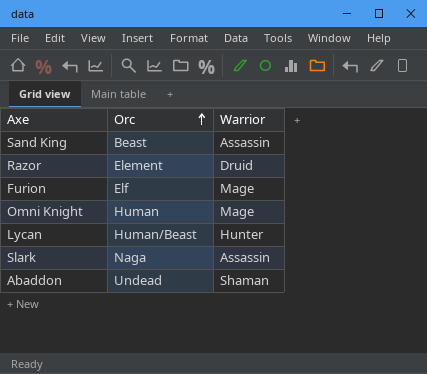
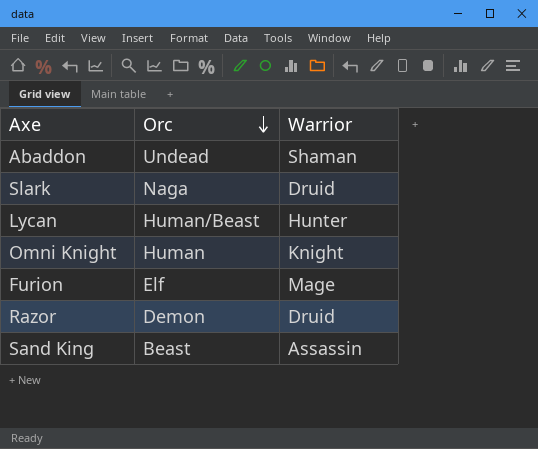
row order: Orc ascending -> Orc descending
Slark | Warrior: Assassin -> Druid
Omni Knight | Warrior: Mage -> Knight
Razor | Orc: Element -> Demon

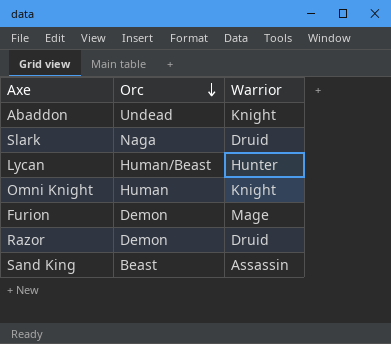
Abaddon | Warrior: Shaman -> Knight
Furion | Orc: Elf -> Demon

